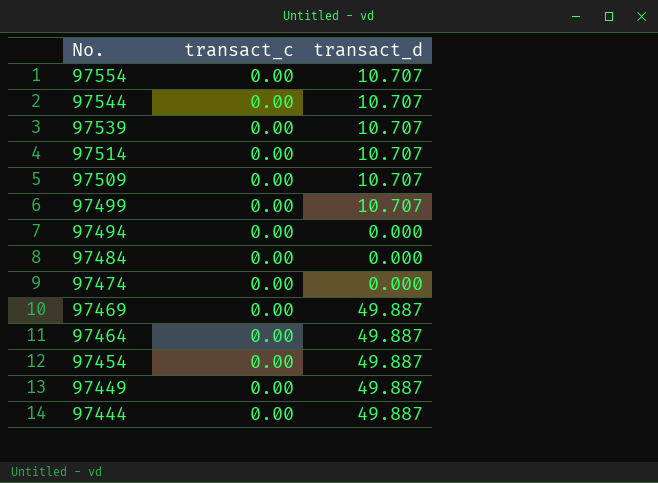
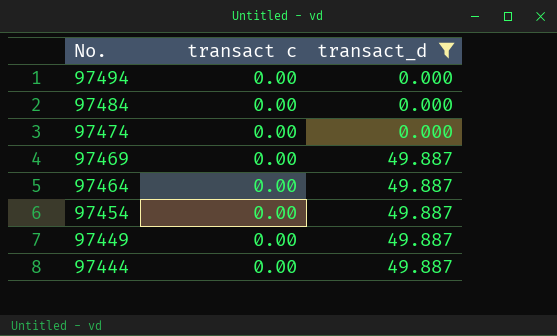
filter: none -> transact_d != 10.707
column name: transact_c -> transact c

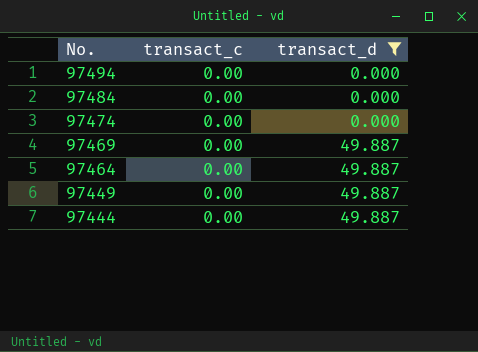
column name: transact c -> transact_c
row 97454: 0.00 | 49.887 -> none

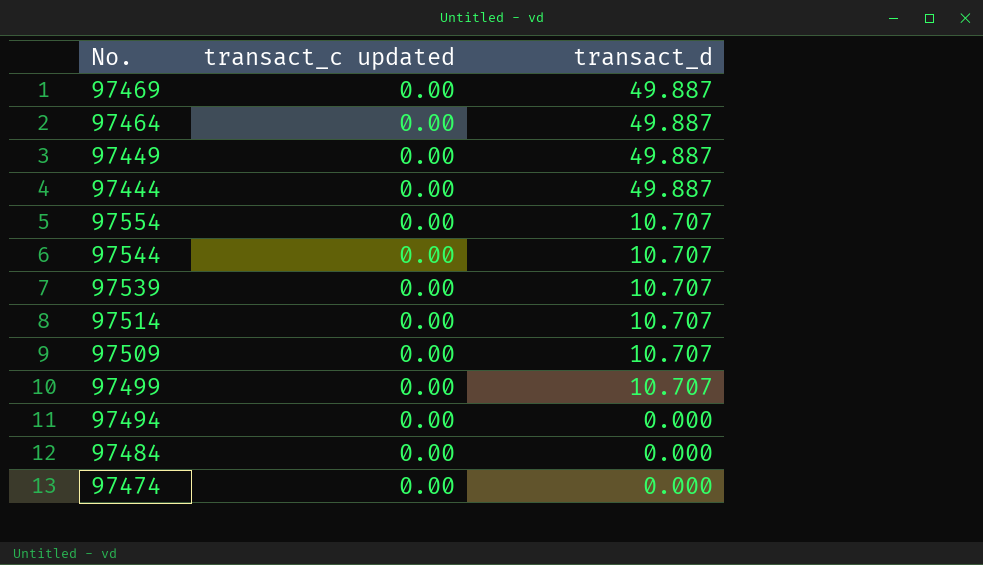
filter: transact_d != 10.707 -> none
row order: No. descending -> transact_d descending
column name: transact_c -> transact_c updated

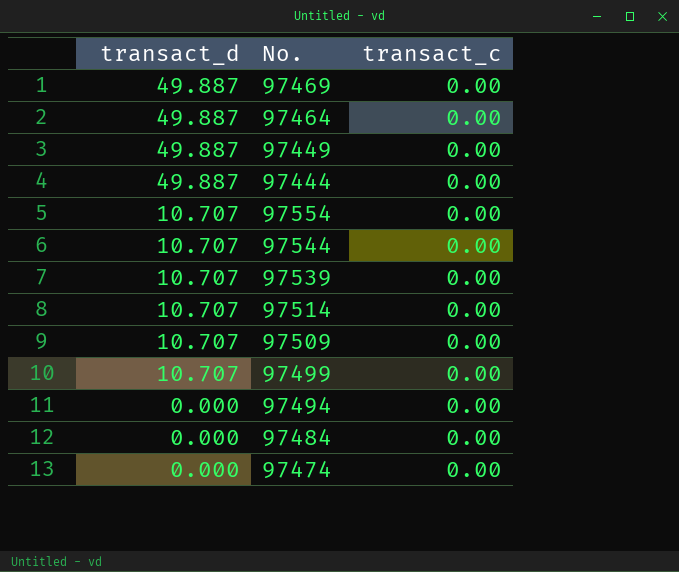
column transact_d | position: 3 -> 1
column name: transact_c updated -> transact_c

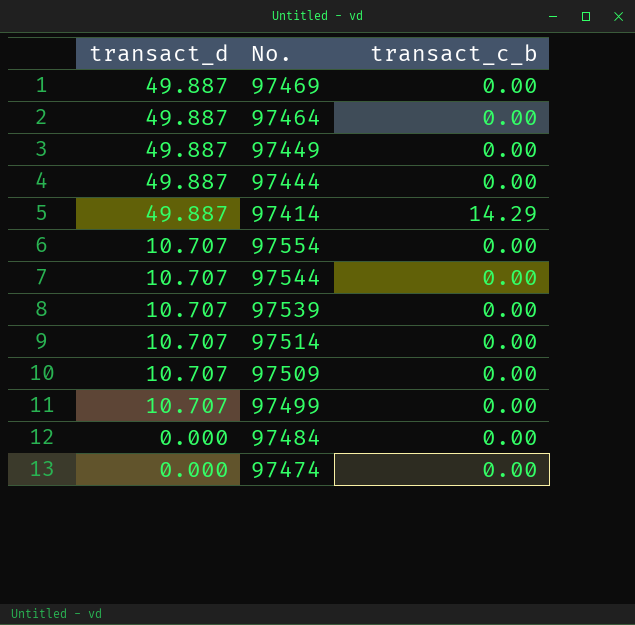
column name: transact_c -> transact_c_b
row 97494: 0.000 | 0.00 -> none
row 97414: none -> 49.887 | 14.29

